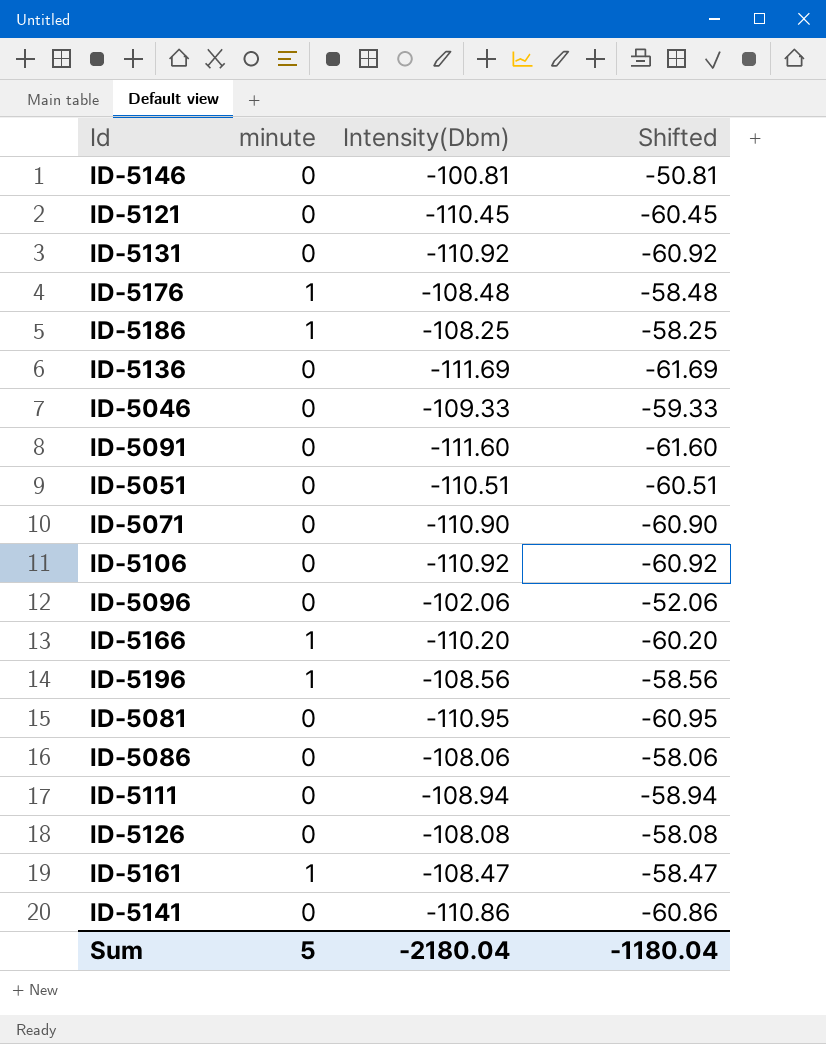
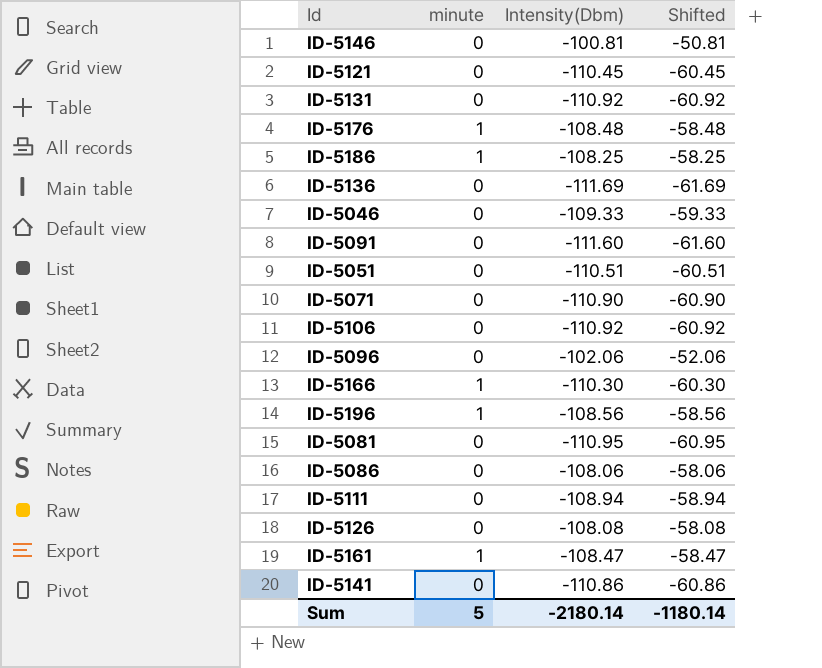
ID-5166 | Intensity(Dbm): -110.20 -> -110.30
ID-5166 | Shifted: -60.20 -> -60.30
Sum | Intensity(Dbm): -2180.04 -> -2180.14
Sum | Shifted: -1180.04 -> -1180.14

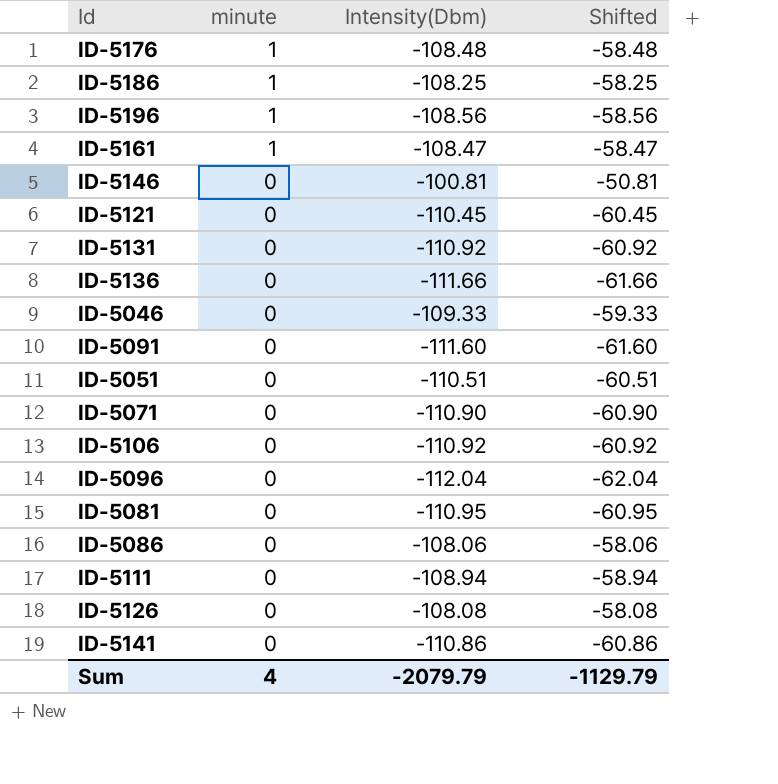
row order: none -> minute descending
row ID-5166: 1 | -110.30 | -60.30 -> none
ID-5136 | Intensity(Dbm): -111.69 -> -111.66
ID-5136 | Shifted: -61.69 -> -61.66
ID-5096 | Intensity(Dbm): -102.06 -> -112.04
ID-5096 | Shifted: -52.06 -> -62.04
Sum | minute: 5 -> 4
Sum | Intensity(Dbm): -2180.14 -> -2079.79
Sum | Shifted: -1180.14 -> -1129.79

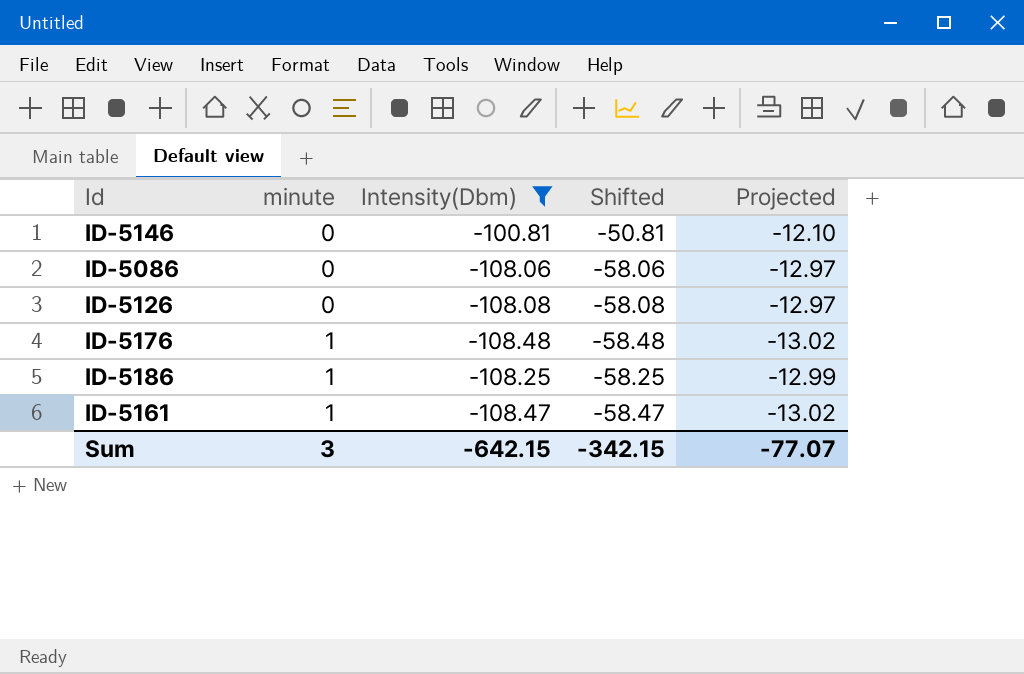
filter: none -> Intensity(Dbm) >= -108.48
row order: minute descending -> minute ascending
column Projected | formula: none -> [Intensity(Dbm)] * 0.12
Sum | minute: 4 -> 3
Sum | Intensity(Dbm): -2079.79 -> -642.15
Sum | Shifted: -1129.79 -> -342.15

